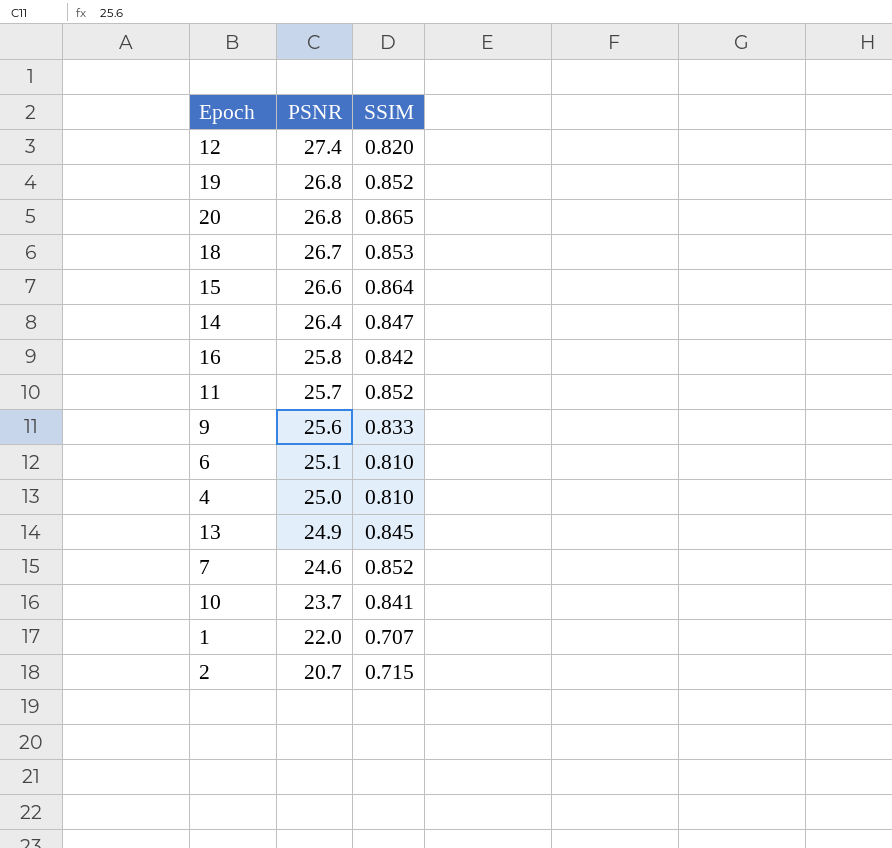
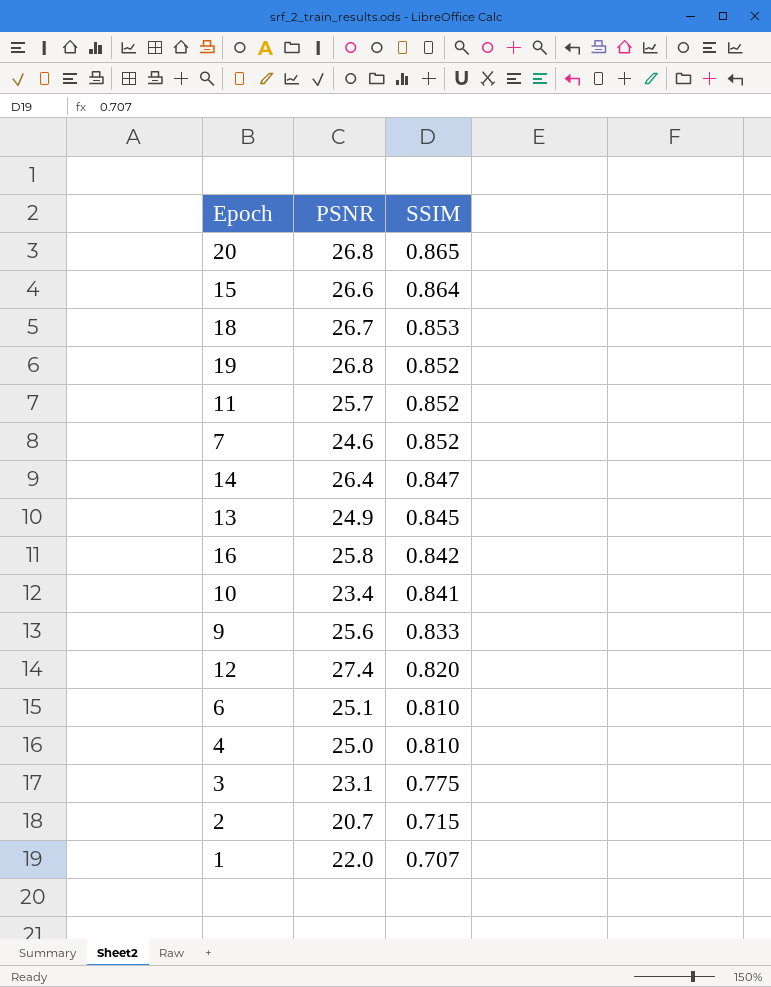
row order: PSNR descending -> SSIM descending
10 | PSNR: 23.7 -> 23.4
row 3: none -> 23.1 | 0.775

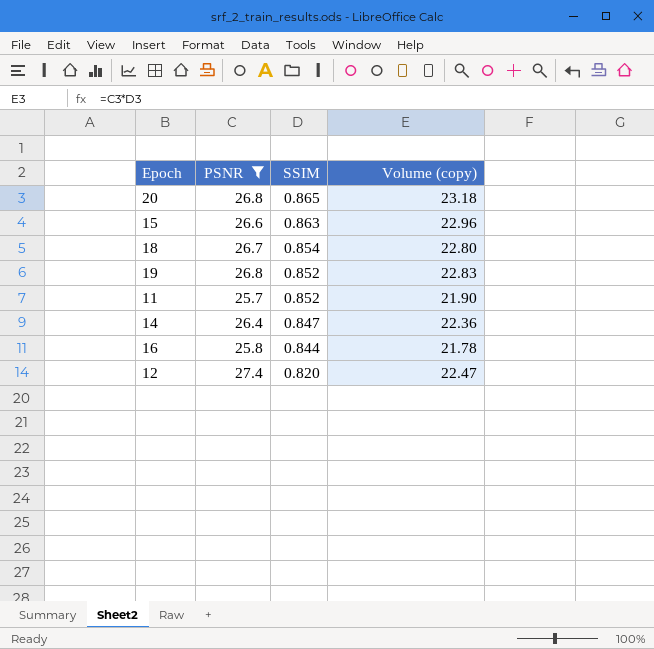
filter: none -> PSNR >= 25.7
column Volume (copy) | formula: none -> [PSNR] * [SSIM]
15 | SSIM: 0.864 -> 0.863
18 | SSIM: 0.853 -> 0.854
16 | SSIM: 0.842 -> 0.844

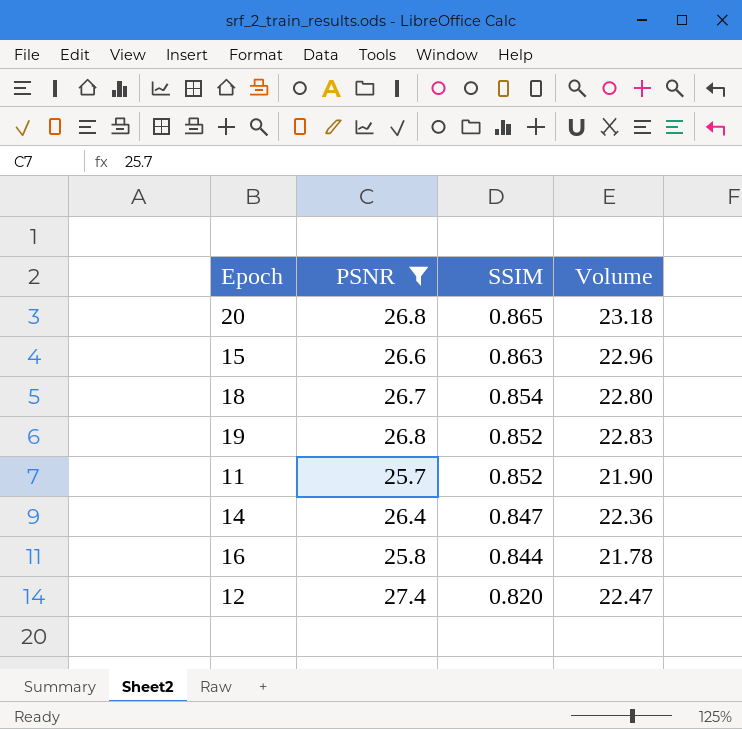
column name: Volume (copy) -> Volume

